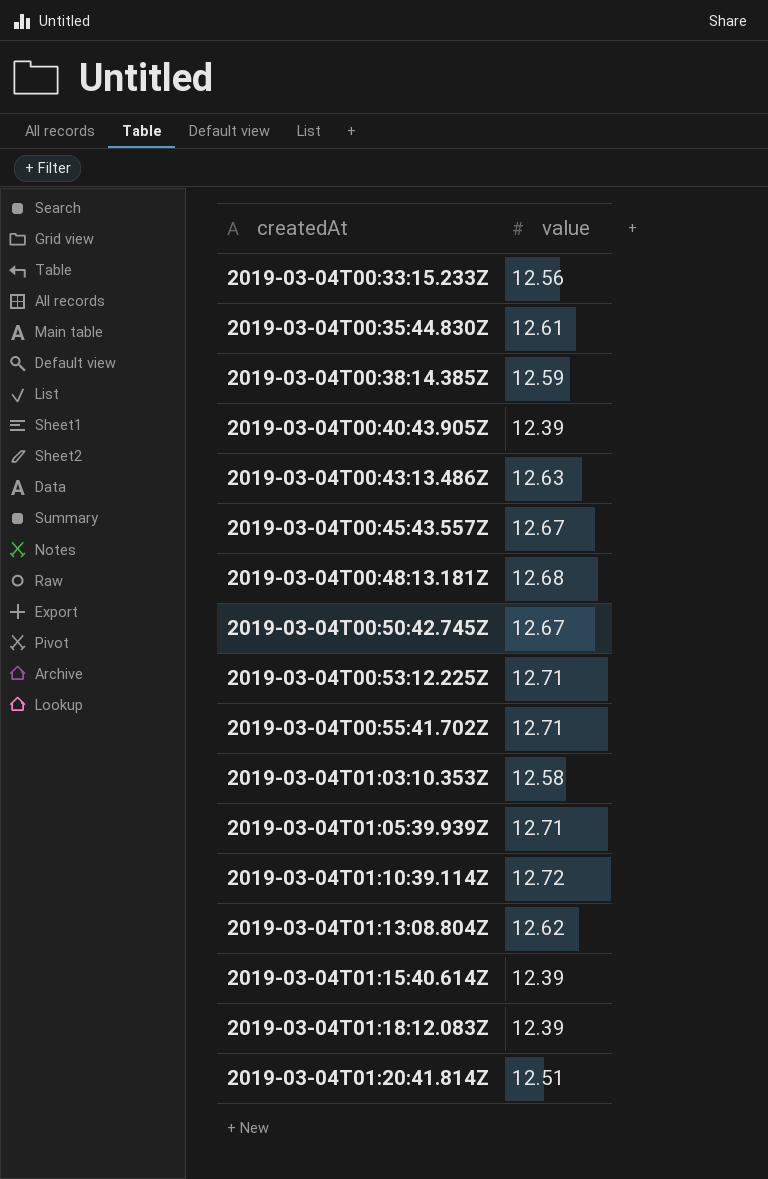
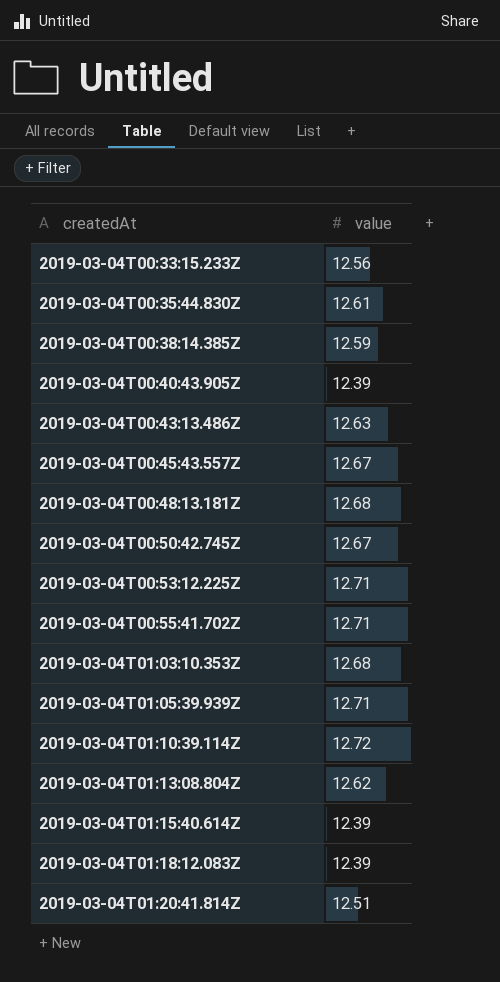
2019-03-04T01:03:10.353Z | value: 12.58 -> 12.68

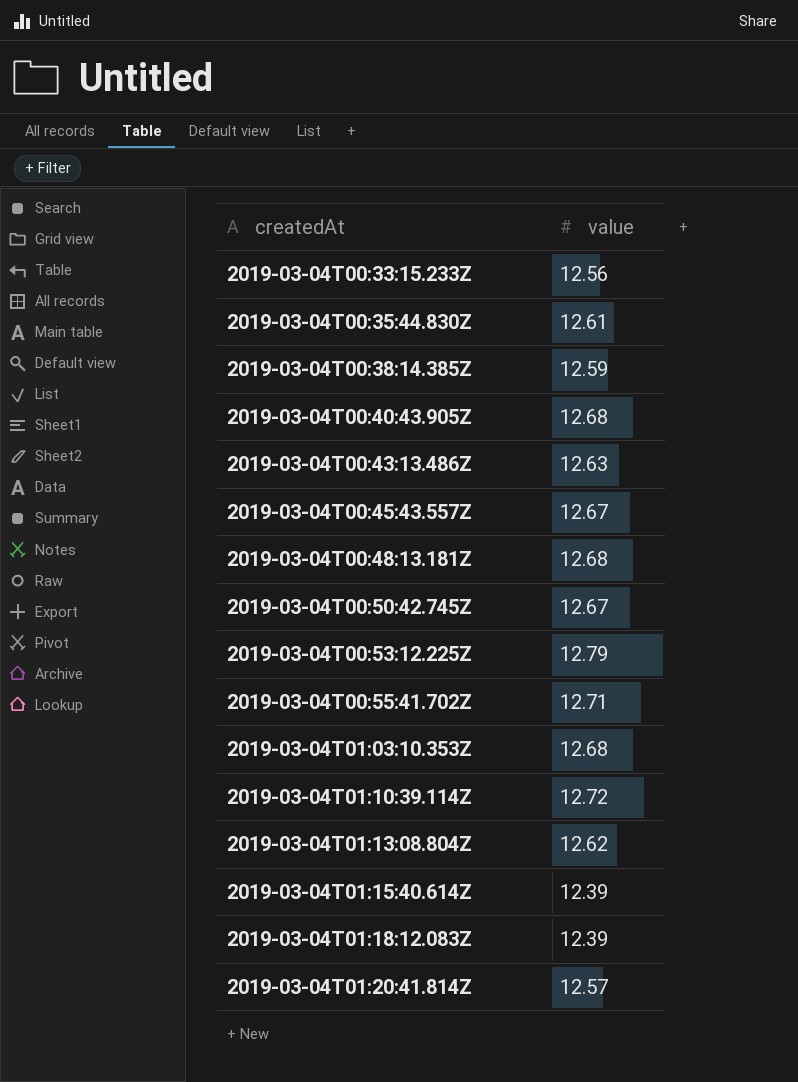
row 2019-03-04T01:05:39.939Z: 12.71 -> none
2019-03-04T00:40:43.905Z | value: 12.39 -> 12.68
2019-03-04T00:53:12.225Z | value: 12.71 -> 12.79
2019-03-04T01:20:41.814Z | value: 12.51 -> 12.57

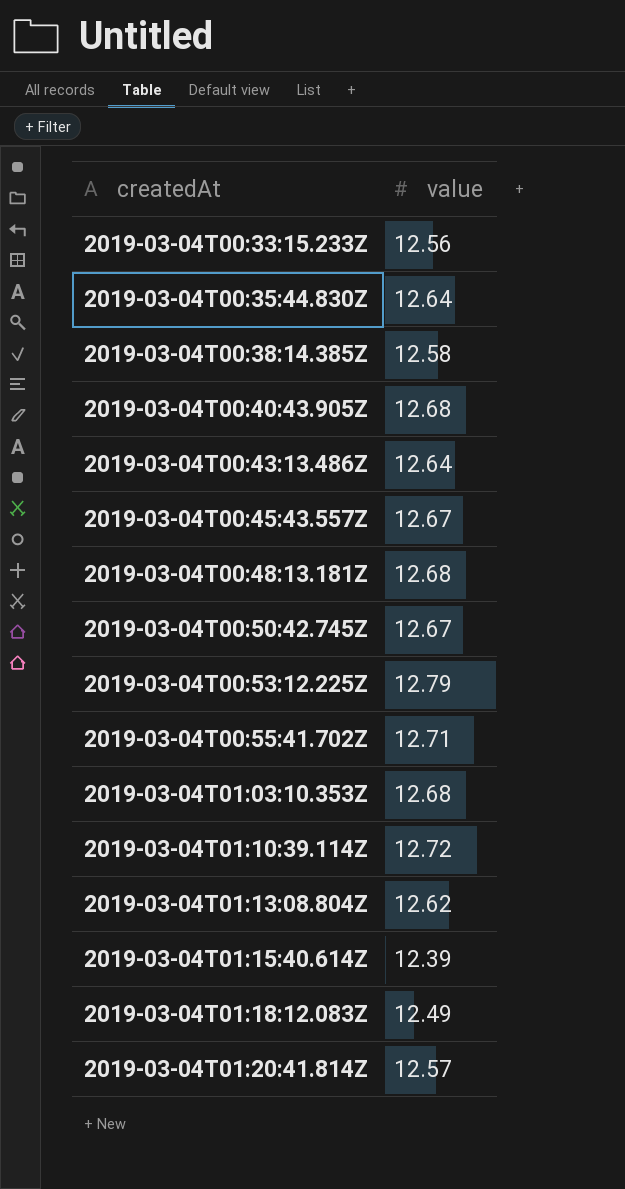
2019-03-04T00:35:44.830Z | value: 12.61 -> 12.64
2019-03-04T00:38:14.385Z | value: 12.59 -> 12.58
2019-03-04T00:43:13.486Z | value: 12.63 -> 12.64
2019-03-04T01:18:12.083Z | value: 12.39 -> 12.49

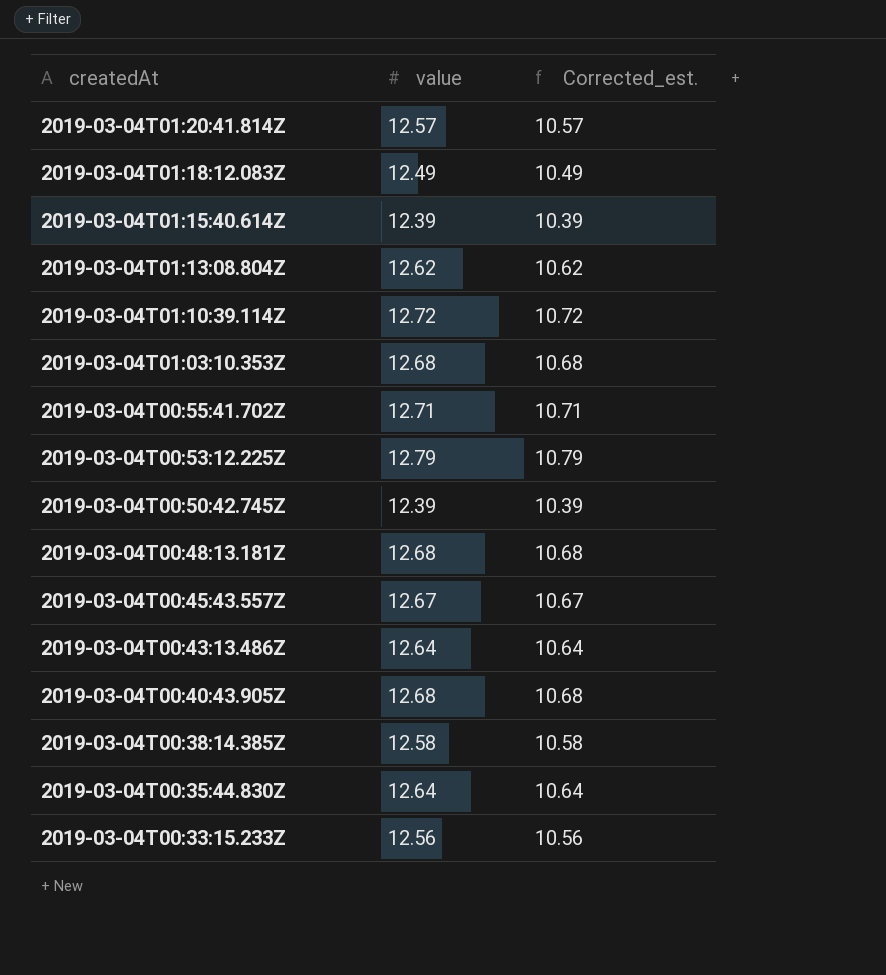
row order: createdAt ascending -> createdAt descending
column Corrected_est. | formula: none -> [value] - 2
2019-03-04T00:50:42.745Z | value: 12.67 -> 12.39

